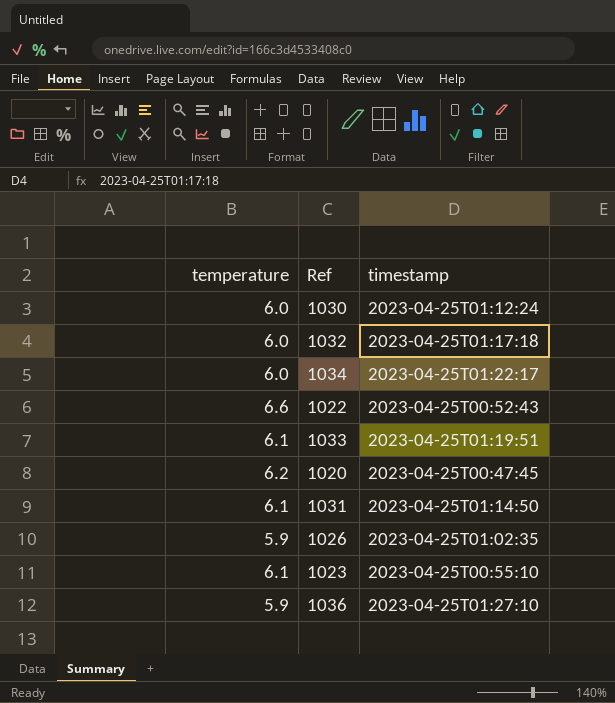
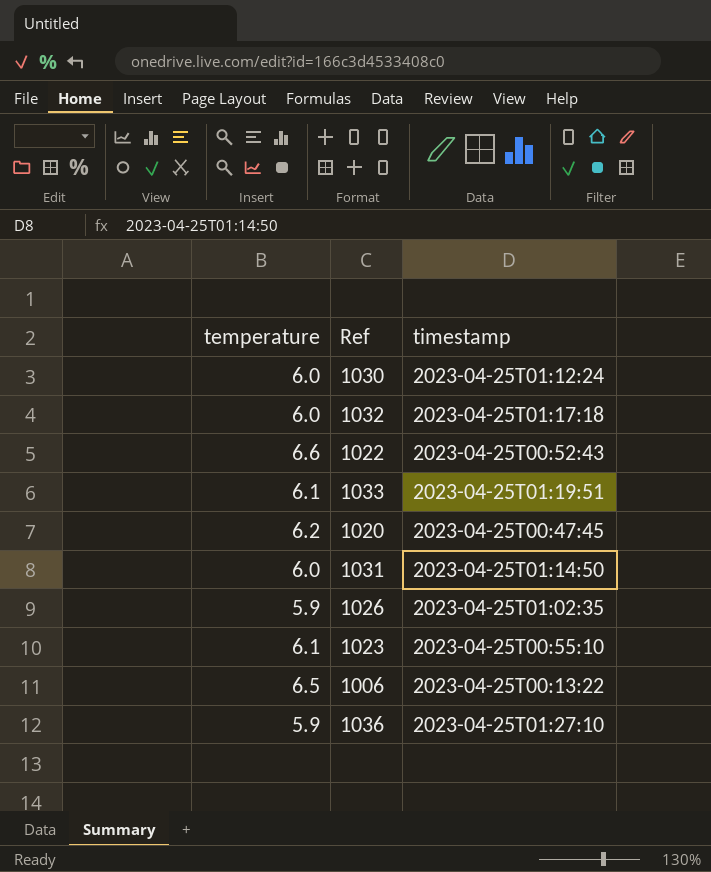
row 1034: 6.0 | 2023-04-25T01:22:17 -> none
1031 | temperature: 6.1 -> 6.0
row 1006: none -> 6.5 | 2023-04-25T00:13:22

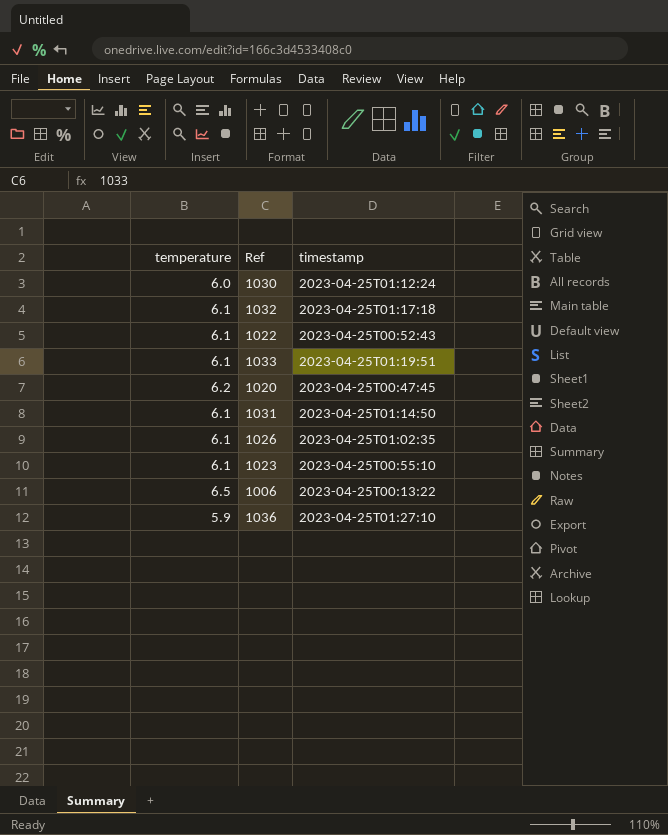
1032 | temperature: 6.0 -> 6.1
1022 | temperature: 6.6 -> 6.1
1031 | temperature: 6.0 -> 6.1
1026 | temperature: 5.9 -> 6.1

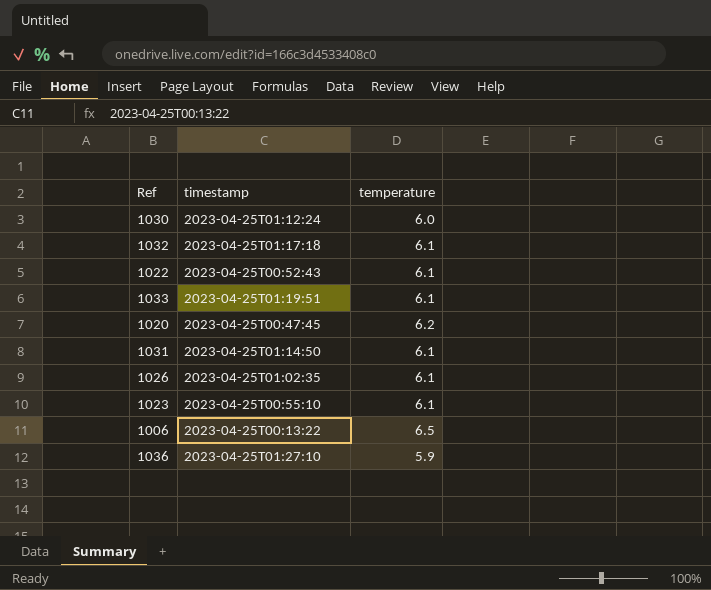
column temperature | position: 1 -> 3

